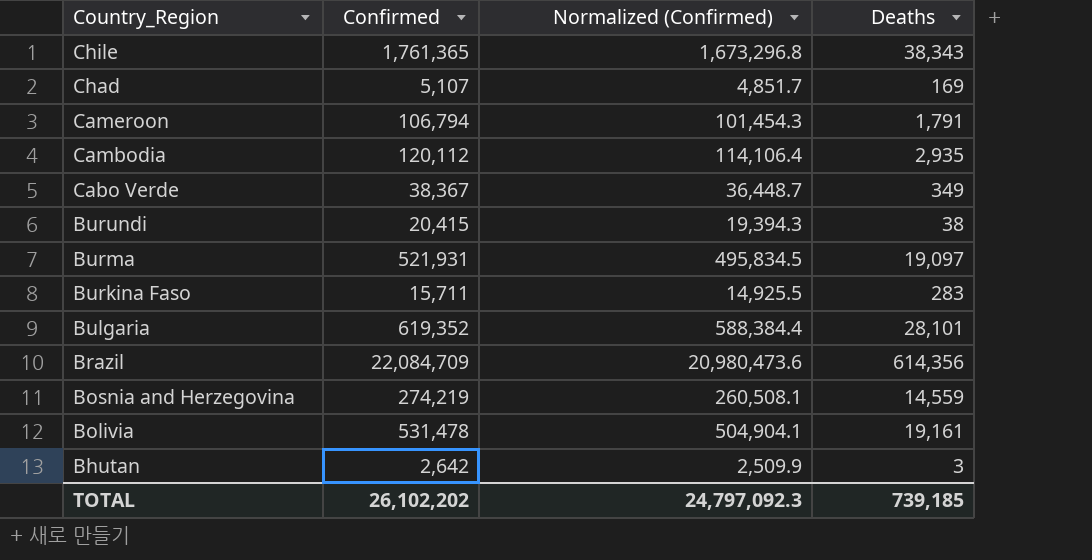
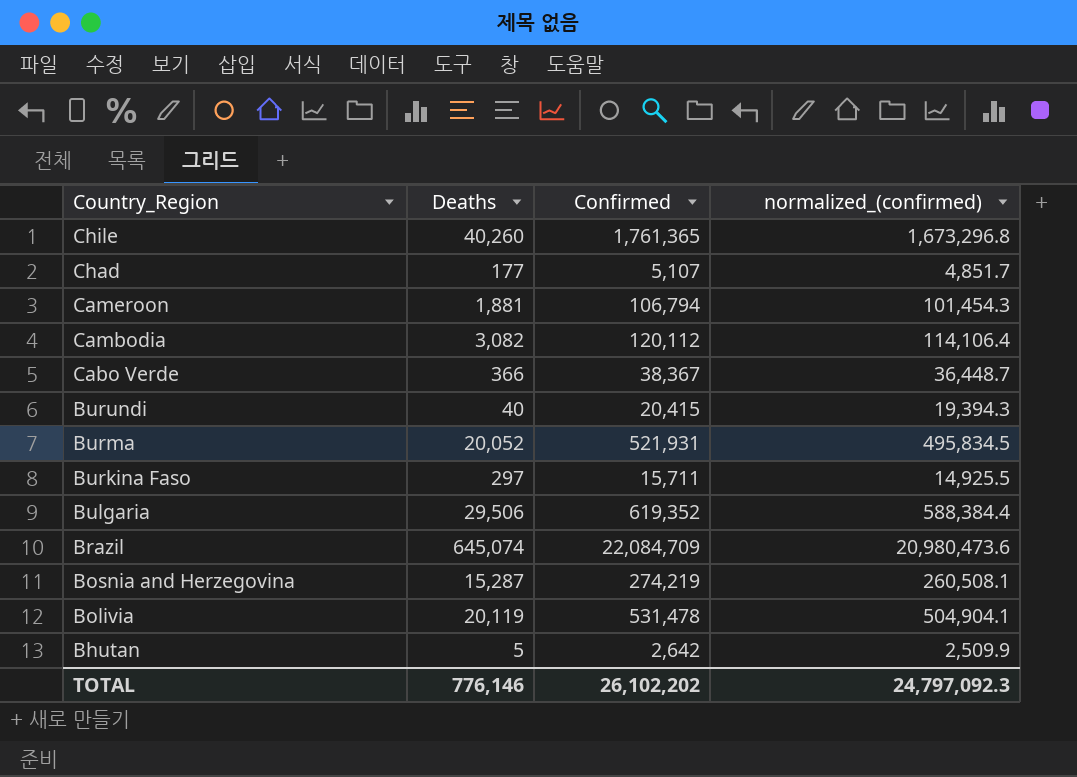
column Deaths | position: 4 -> 2
column name: Normalized (Confirmed) -> normalized_(confirmed)
Chile | Deaths: 38,343 -> 40,260
Chad | Deaths: 169 -> 177
Cameroon | Deaths: 1,791 -> 1,881
Cambodia | Deaths: 2,935 -> 3,082
Cabo Verde | Deaths: 349 -> 366
Burundi | Deaths: 38 -> 40
Burma | Deaths: 19,097 -> 20,052
Burkina Faso | Deaths: 283 -> 297
Bulgaria | Deaths: 28,101 -> 29,506
Brazil | Deaths: 614,356 -> 645,074
Bosnia and Herzegovina | Deaths: 14,559 -> 15,287
Bolivia | Deaths: 19,161 -> 20,119
Bhutan | Deaths: 3 -> 5
TOTAL | Deaths: 739,185 -> 776,146

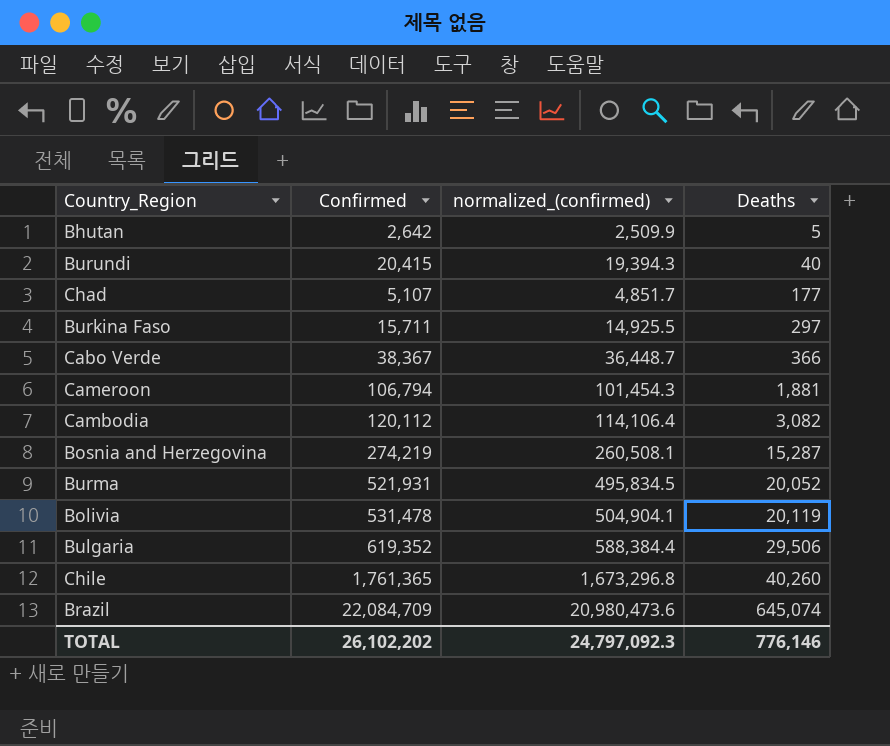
row order: Country_Region descending -> Deaths ascending
column Deaths | position: 2 -> 4

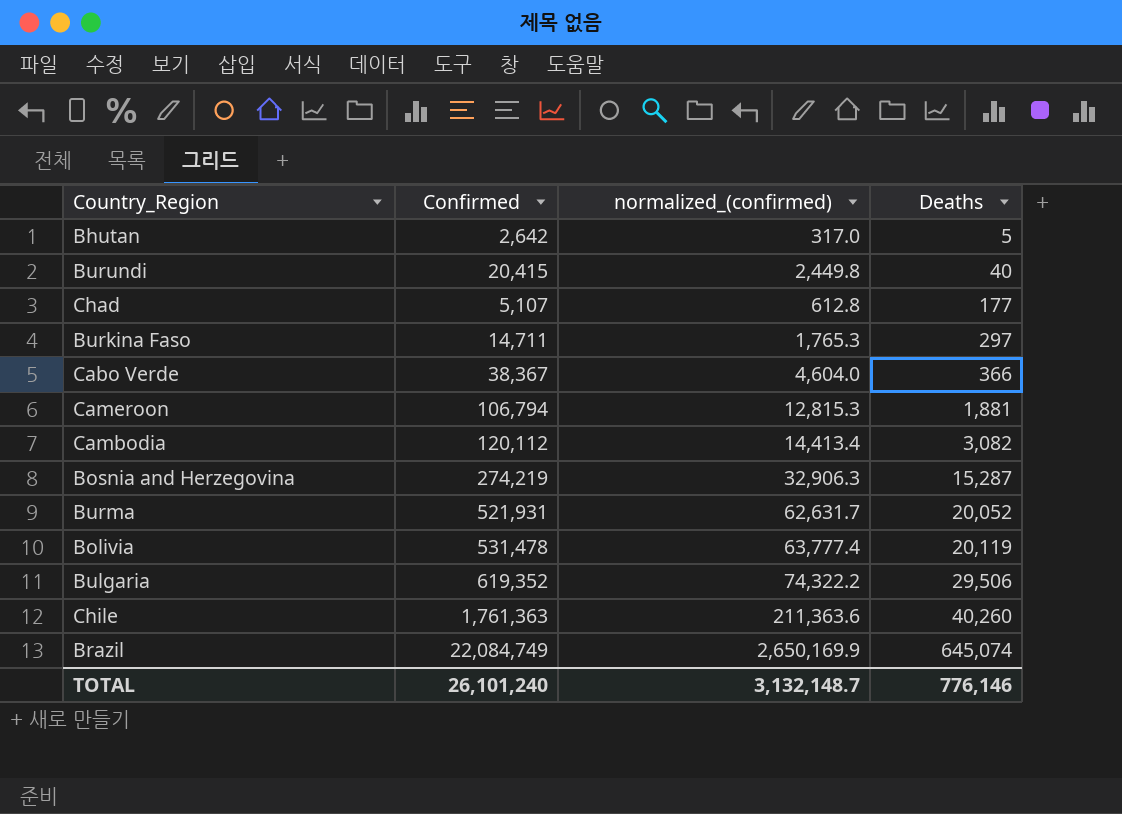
column normalized_(confirmed) | formula: [Confirmed] * 0.95 -> [Confirmed] * 0.12
Burkina Faso | Confirmed: 15,711 -> 14,711
Chile | Confirmed: 1,761,365 -> 1,761,363
Brazil | Confirmed: 22,084,709 -> 22,084,749
TOTAL | Confirmed: 26,102,202 -> 26,101,240
TOTAL | normalized_(confirmed): 24,797,092.3 -> 3,132,148.7

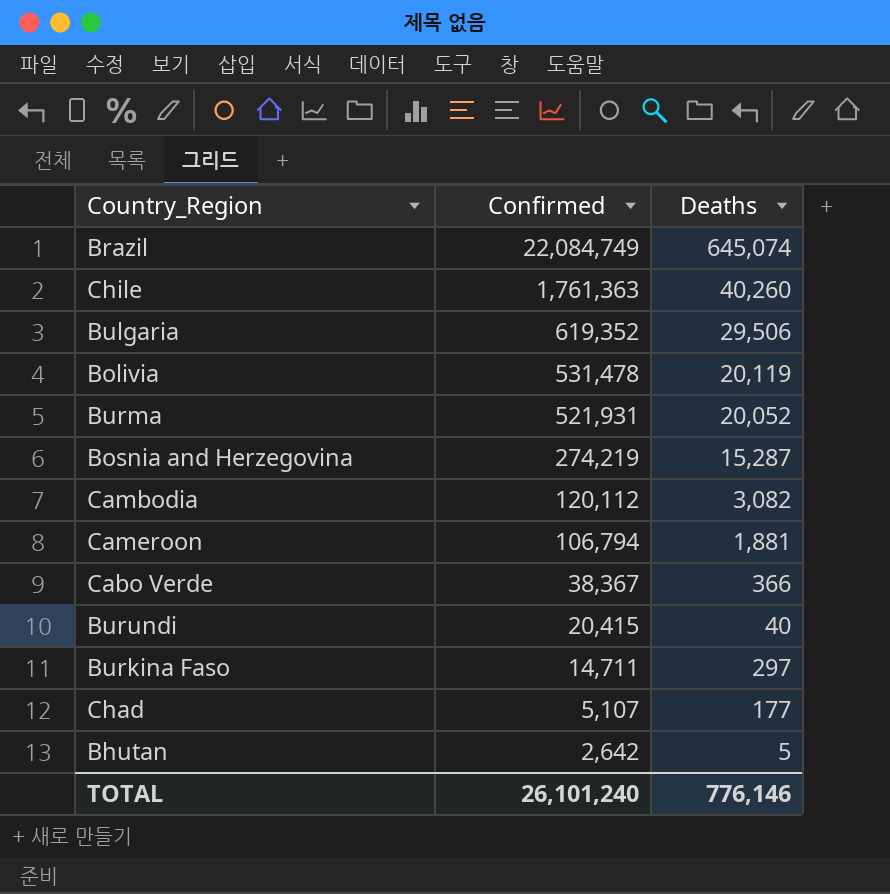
row order: Deaths ascending -> Confirmed descending
column normalized_(confirmed) | formula: [Confirmed] * 0.12 -> none

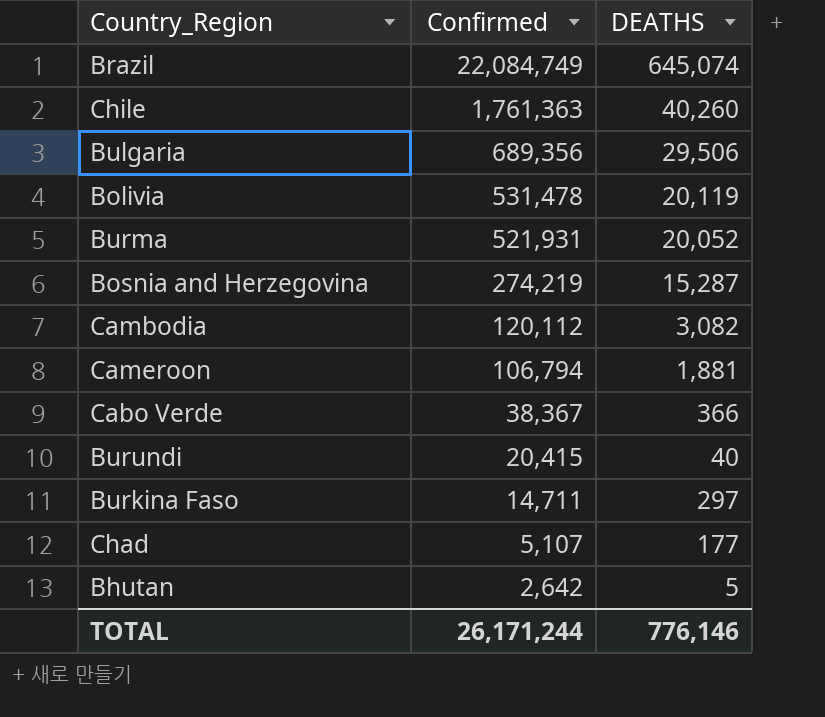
column name: Deaths -> DEATHS
Bulgaria | Confirmed: 619,352 -> 689,356
TOTAL | Confirmed: 26,101,240 -> 26,171,244

